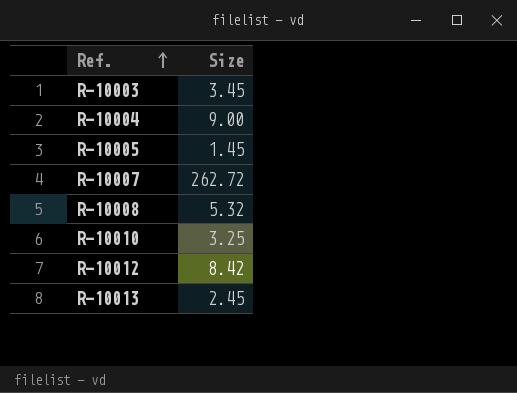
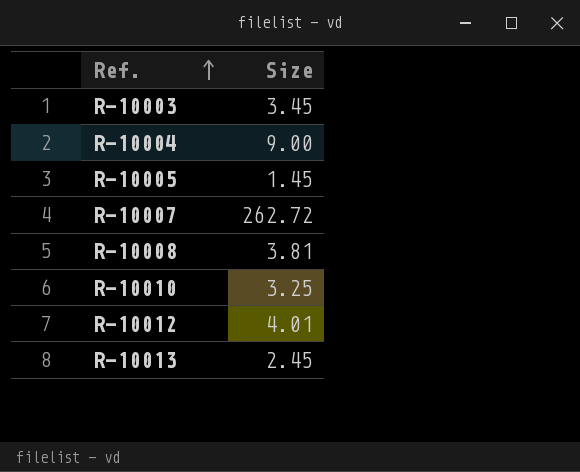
R-10008 | Size: 5.32 -> 3.81
R-10012 | Size: 8.42 -> 4.01

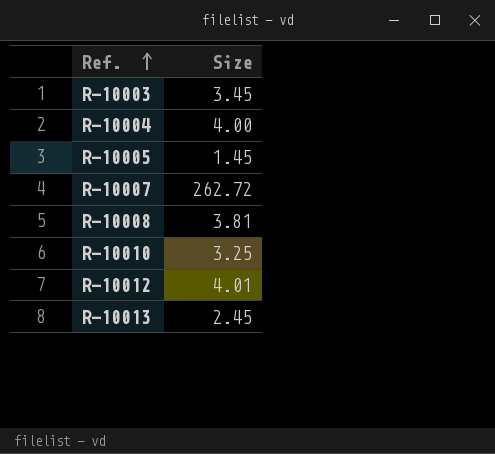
R-10004 | Size: 9.00 -> 4.00

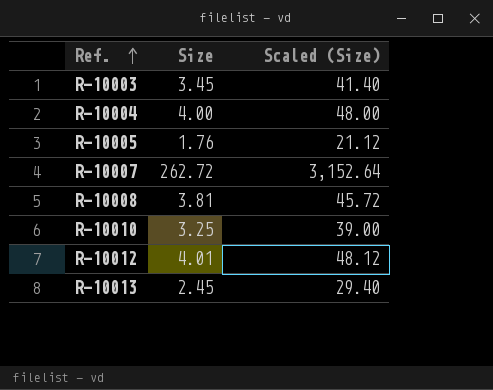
column Scaled (Size) | formula: none -> [Size] * 12
R-10005 | Size: 1.45 -> 1.76

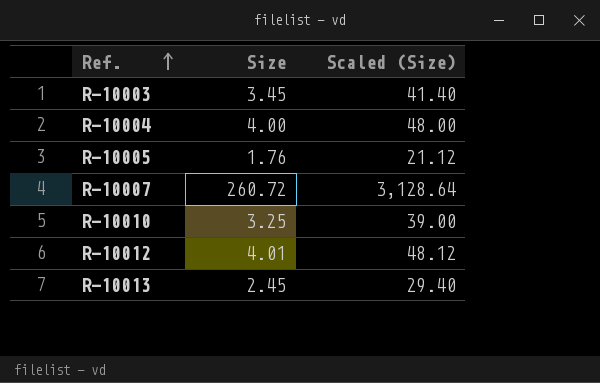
row R-10008: 3.81 | 45.72 -> none
R-10007 | Size: 262.72 -> 260.72
R-10007 | Scaled (Size): 3,152.64 -> 3,128.64

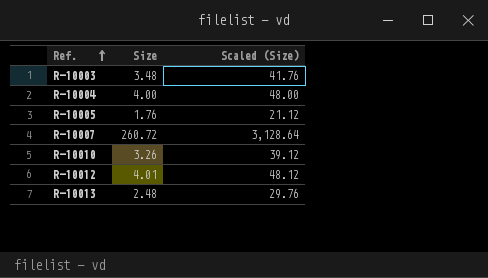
R-10003 | Size: 3.45 -> 3.48
R-10003 | Scaled (Size): 41.40 -> 41.76
R-10010 | Size: 3.25 -> 3.26
R-10010 | Scaled (Size): 39.00 -> 39.12
R-10013 | Size: 2.45 -> 2.48
R-10013 | Scaled (Size): 29.40 -> 29.76

